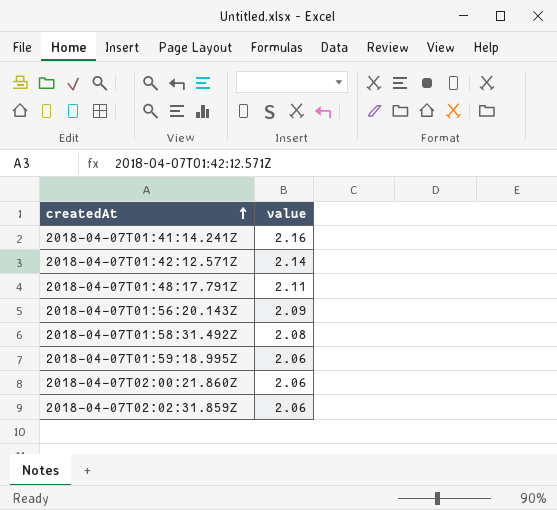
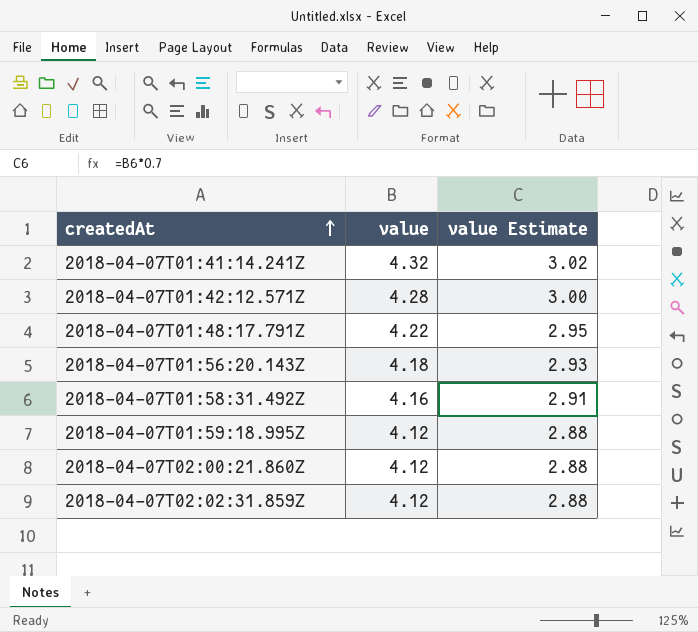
column value Estimate | formula: none -> [value] * 0.7
2018-04-07T01:41:14.241Z | value: 2.16 -> 4.32
2018-04-07T01:42:12.571Z | value: 2.14 -> 4.28
2018-04-07T01:48:17.791Z | value: 2.11 -> 4.22
2018-04-07T01:56:20.143Z | value: 2.09 -> 4.18
2018-04-07T01:58:31.492Z | value: 2.08 -> 4.16
2018-04-07T01:59:18.995Z | value: 2.06 -> 4.12
2018-04-07T02:00:21.860Z | value: 2.06 -> 4.12
2018-04-07T02:02:31.859Z | value: 2.06 -> 4.12

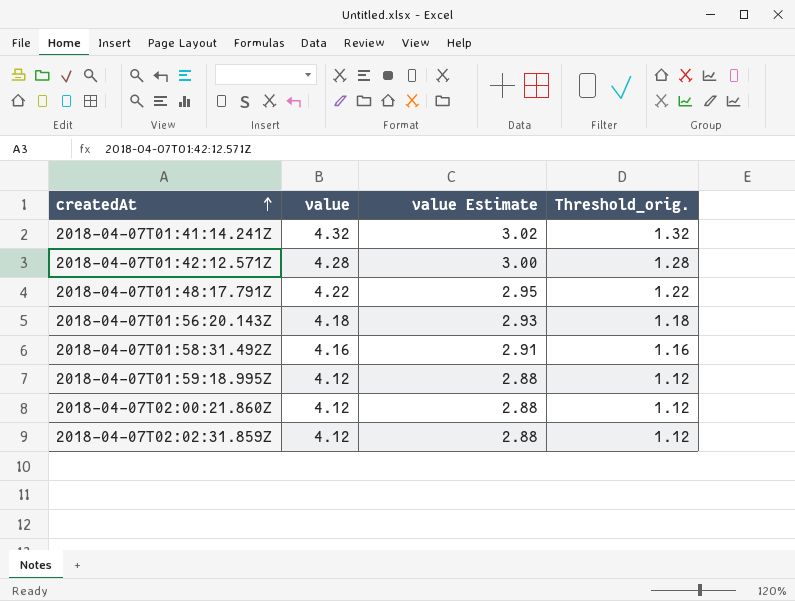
column Threshold_orig. | formula: none -> [value] - 3

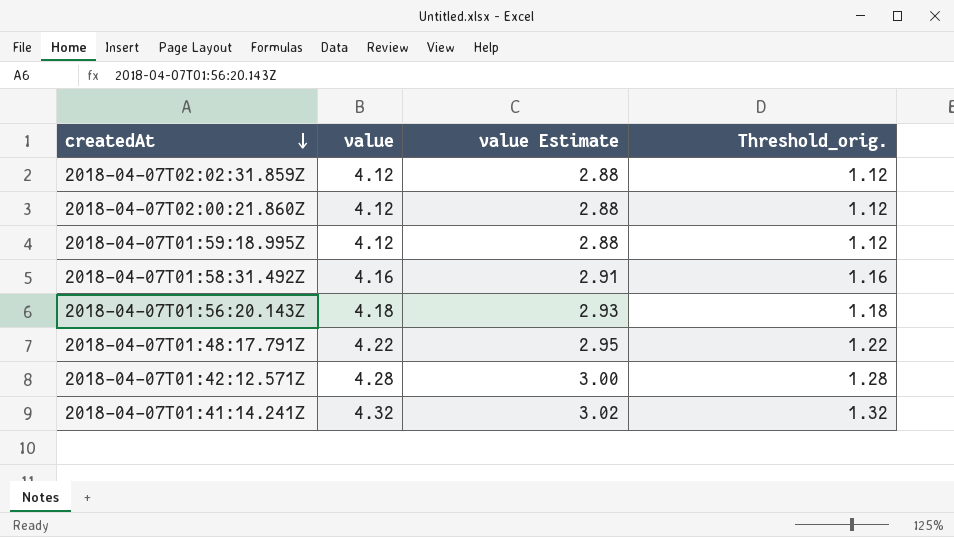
row order: createdAt ascending -> createdAt descending

